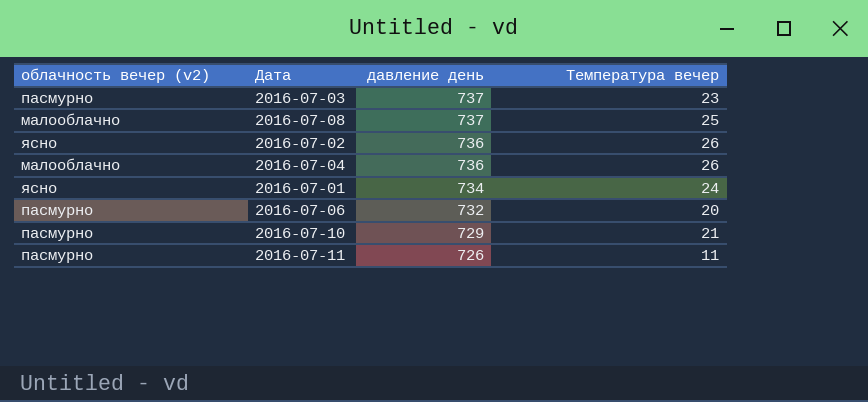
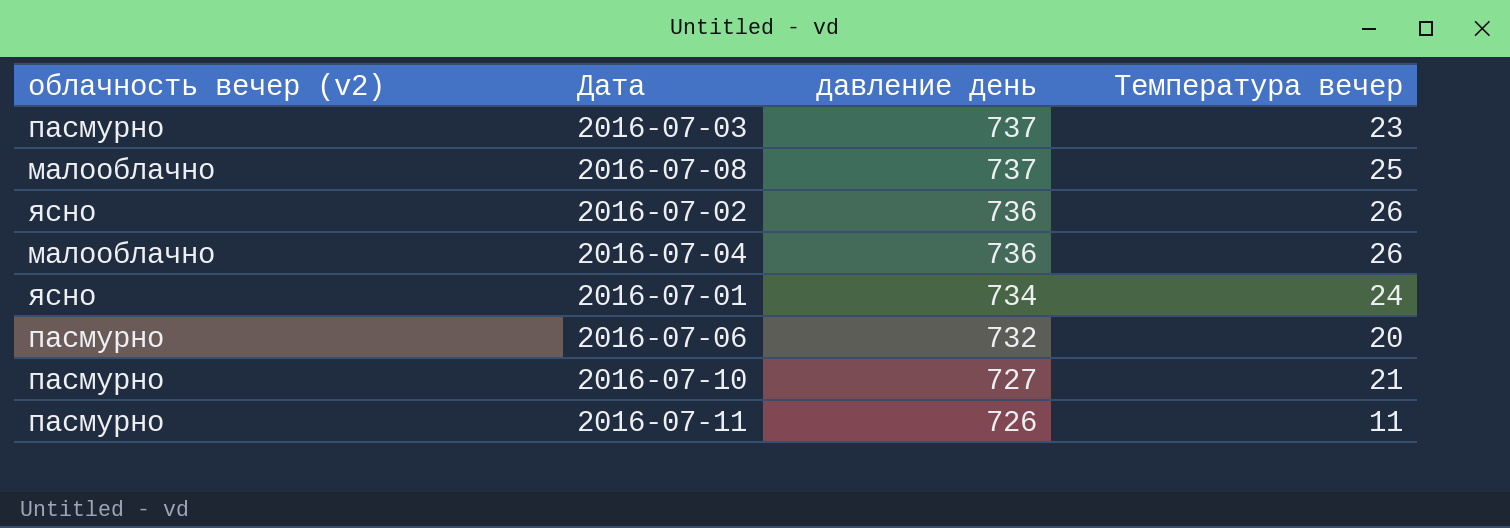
2016-07-10 | давление день: 729 -> 727

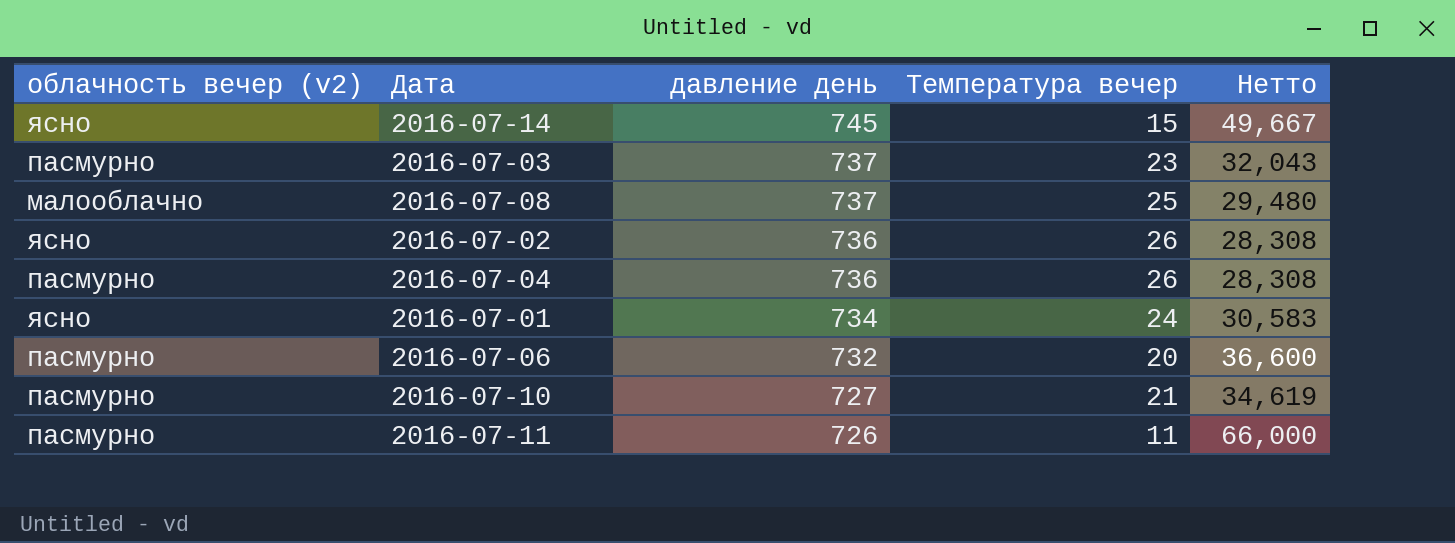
column Нетто | formula: none -> [давление день] / [Температура вечер]
row 2016-07-14: none -> ясно | 745 | 15 | 49,667
2016-07-04 | облачность вечер (v2): малооблачно -> пасмурно

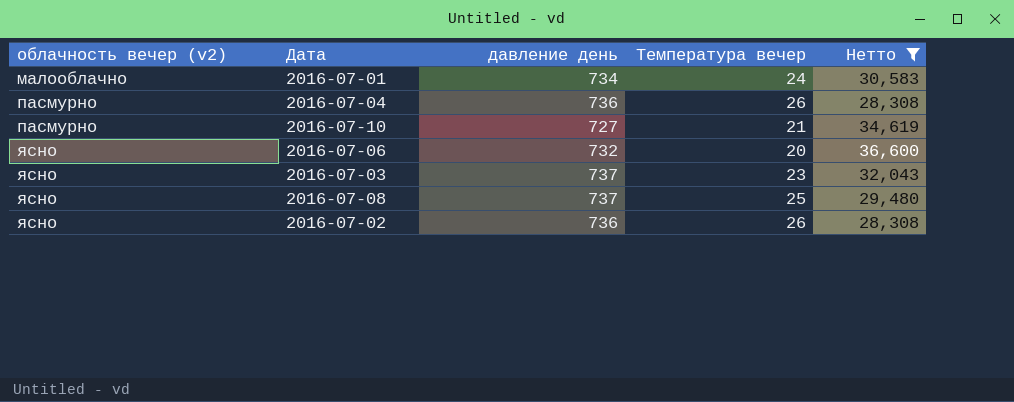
filter: none -> Нетто <= 36,600
row order: давление день descending -> облачность вечер (v2) ascending
2016-07-01 | облачность вечер (v2): ясно -> малооблачно
2016-07-06 | облачность вечер (v2): пасмурно -> ясно
2016-07-03 | облачность вечер (v2): пасмурно -> ясно
2016-07-08 | облачность вечер (v2): малооблачно -> ясно

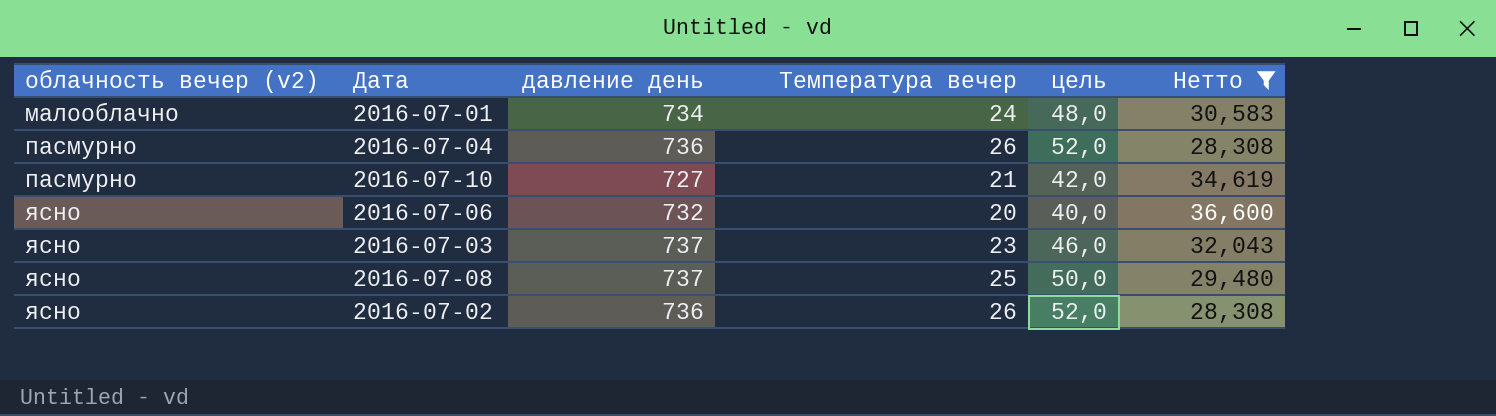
column цель | formula: none -> [Температура вечер] * 2

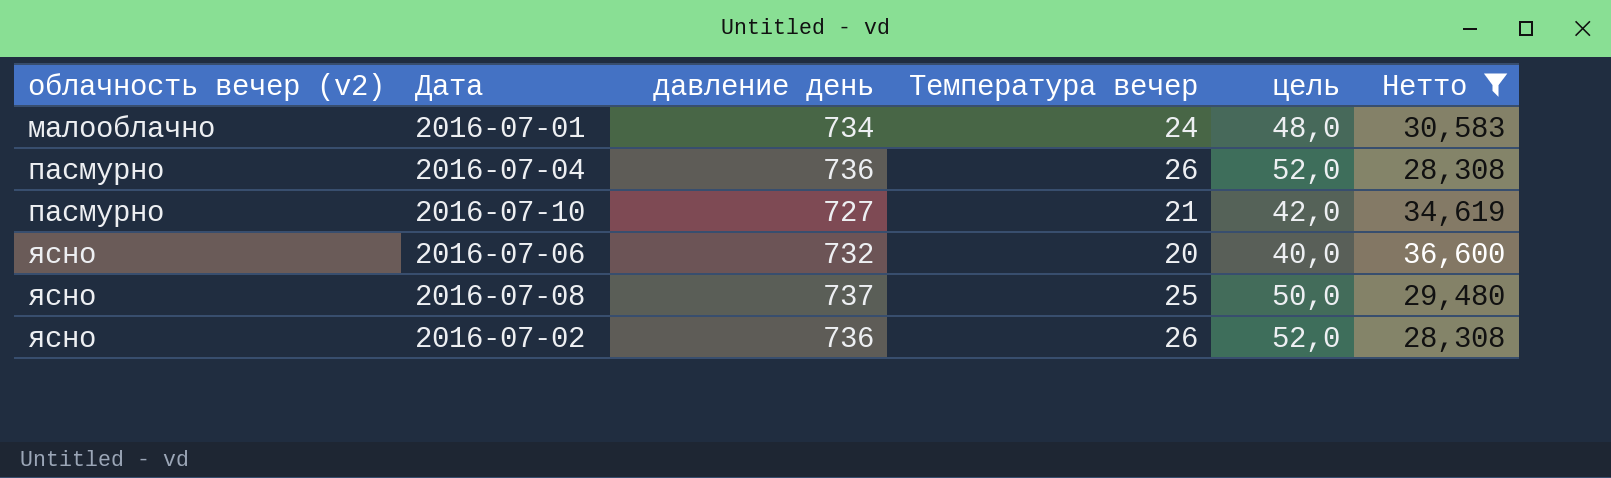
row 2016-07-03: ясно | 737 | 23 | 46,0 | 32,043 -> none

